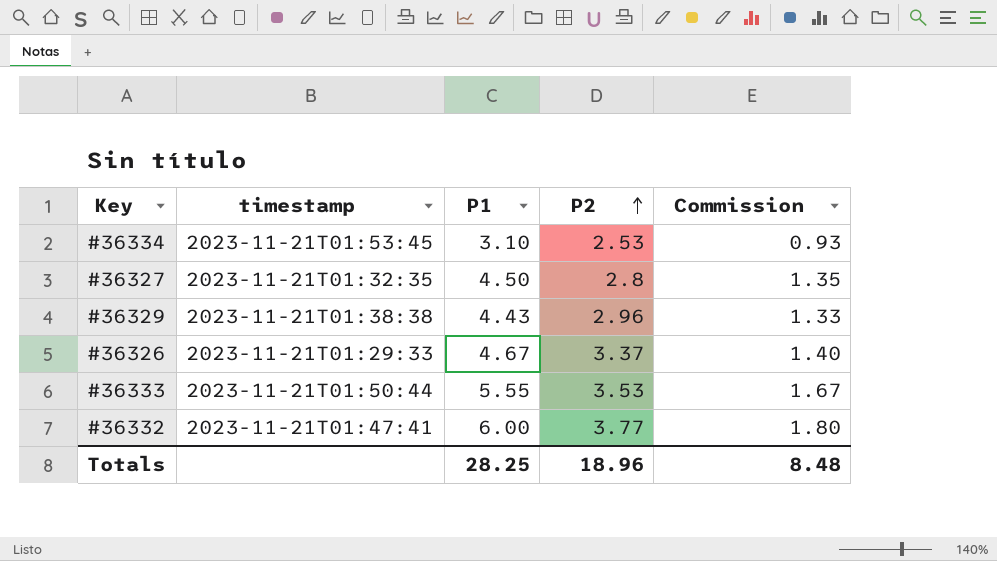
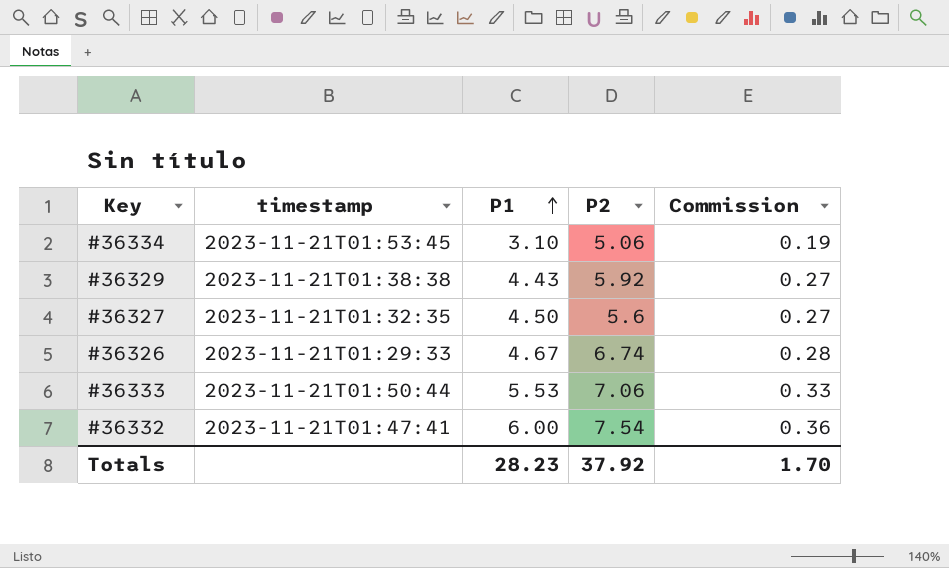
row order: P2 ascending -> P1 ascending
column Commission | formula: [P1] * 0.3 -> [P1] * 0.06
#36334 | P2: 2.53 -> 5.06
#36329 | P2: 2.96 -> 5.92
#36327 | P2: 2.8 -> 5.6
#36326 | P2: 3.37 -> 6.74
#36333 | P1: 5.55 -> 5.53
#36333 | P2: 3.53 -> 7.06
#36332 | P2: 3.77 -> 7.54
Totals | P1: 28.25 -> 28.23
Totals | P2: 18.96 -> 37.92
Totals | Commission: 8.48 -> 1.70

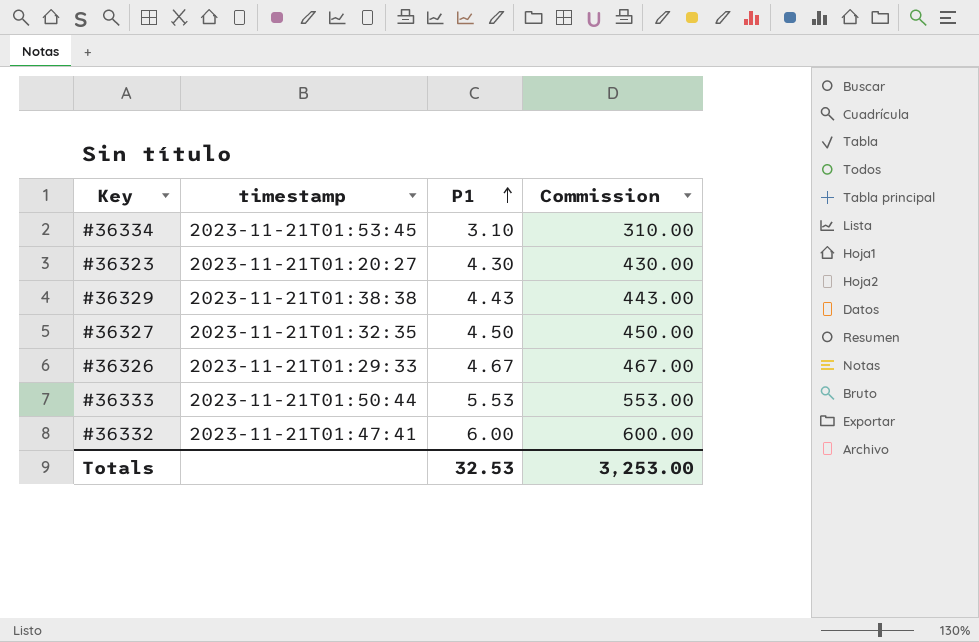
column P2 | position: 4 -> none
column Commission | formula: [P1] * 0.06 -> [P1] * 100
row #36323: none -> 2023-11-21T01:20:27 | 4.30 | 430.00
Totals | P1: 28.23 -> 32.53
Totals | Commission: 1.70 -> 3,253.00

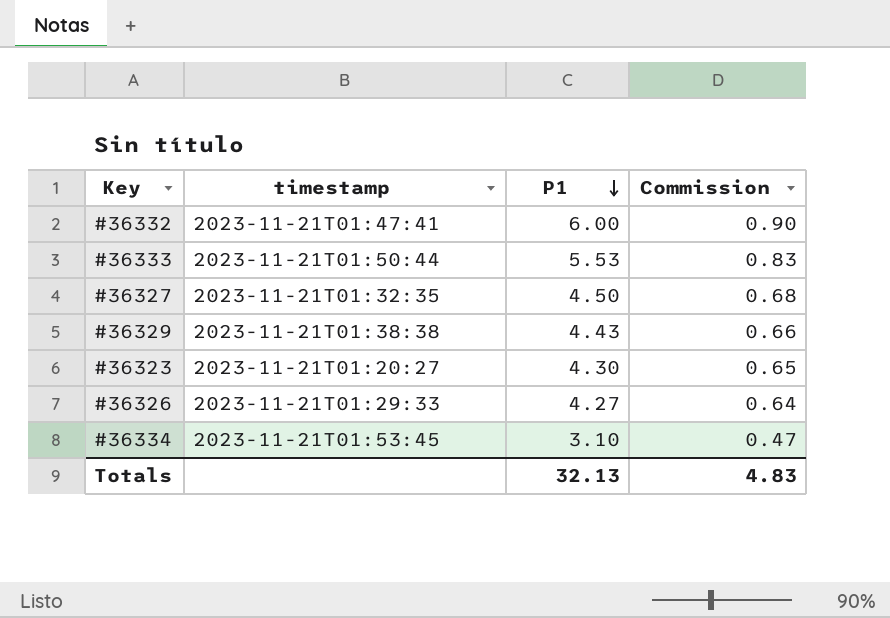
row order: P1 ascending -> P1 descending
column Commission | formula: [P1] * 100 -> [P1] * 0.15
#36326 | P1: 4.67 -> 4.27
Totals | P1: 32.53 -> 32.13
Totals | Commission: 3,253.00 -> 4.83

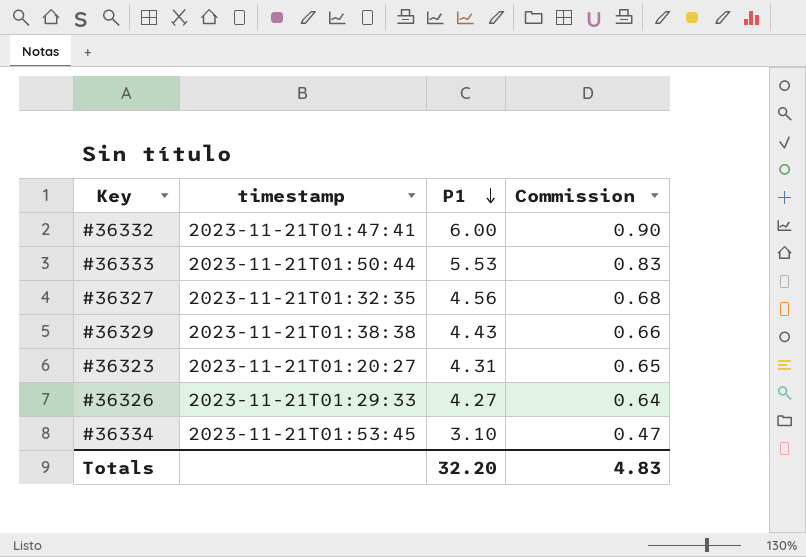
#36327 | P1: 4.50 -> 4.56
#36323 | P1: 4.30 -> 4.31
Totals | P1: 32.13 -> 32.20

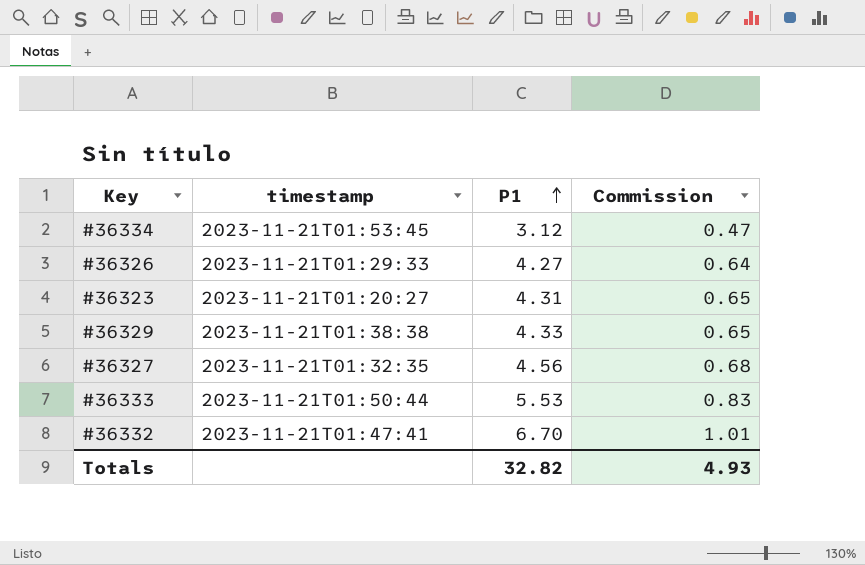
row order: P1 descending -> P1 ascending
#36334 | P1: 3.10 -> 3.12
#36329 | P1: 4.43 -> 4.33
#36329 | Commission: 0.66 -> 0.65
#36332 | P1: 6.00 -> 6.70
#36332 | Commission: 0.90 -> 1.01
Totals | P1: 32.20 -> 32.82
Totals | Commission: 4.83 -> 4.93

